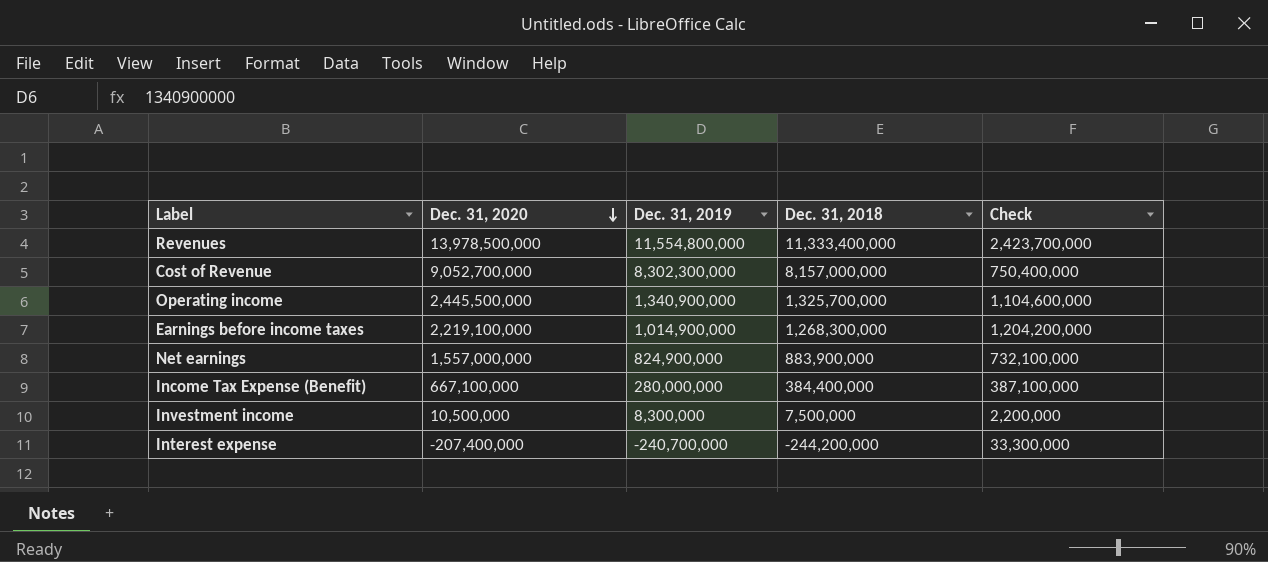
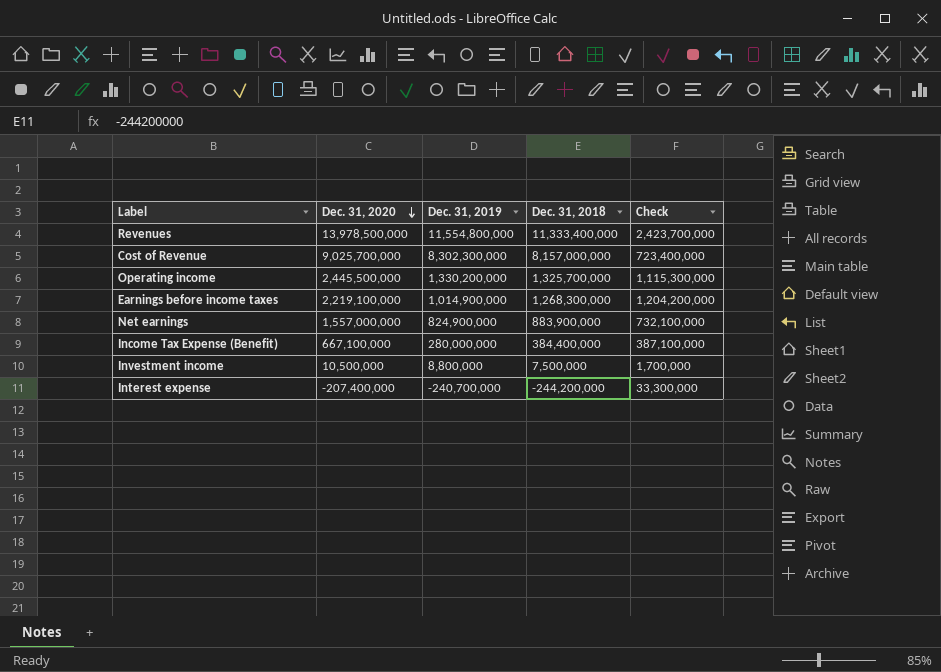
Cost of Revenue | Dec. 31, 2020: 9,052,700,000 -> 9,025,700,000
Cost of Revenue | Check: 750,400,000 -> 723,400,000
Operating income | Dec. 31, 2019: 1,340,900,000 -> 1,330,200,000
Operating income | Check: 1,104,600,000 -> 1,115,300,000
Investment income | Dec. 31, 2019: 8,300,000 -> 8,800,000
Investment income | Check: 2,200,000 -> 1,700,000

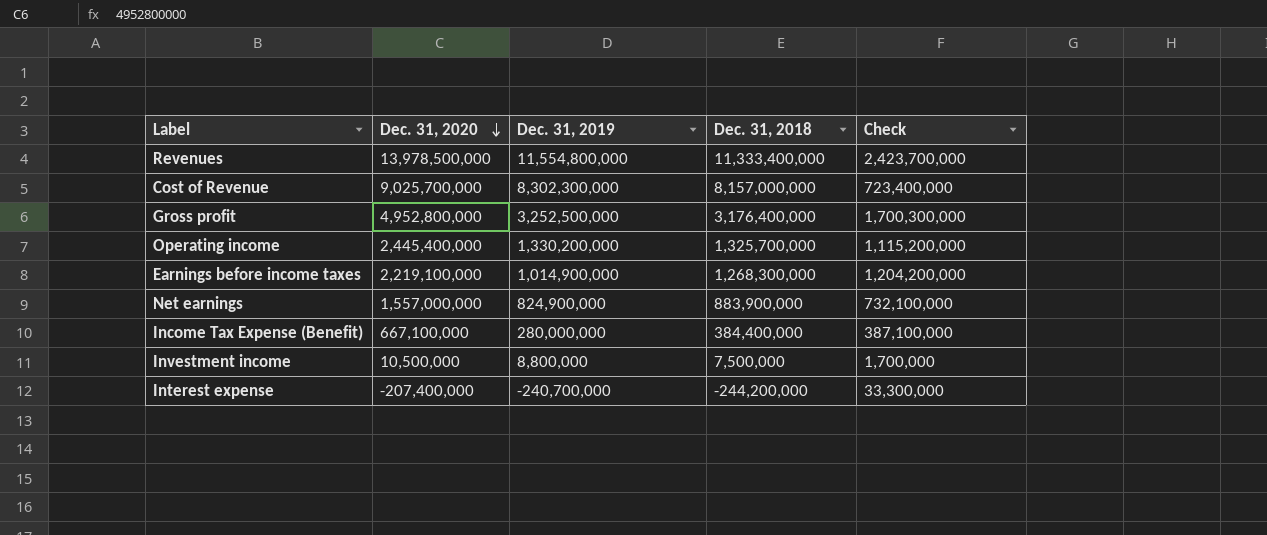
row Gross profit: none -> 4,952,800,000 | 3,252,500,000 | 3,176,400,000 | 1,700,300,000
Operating income | Dec. 31, 2020: 2,445,500,000 -> 2,445,400,000
Operating income | Check: 1,115,300,000 -> 1,115,200,000

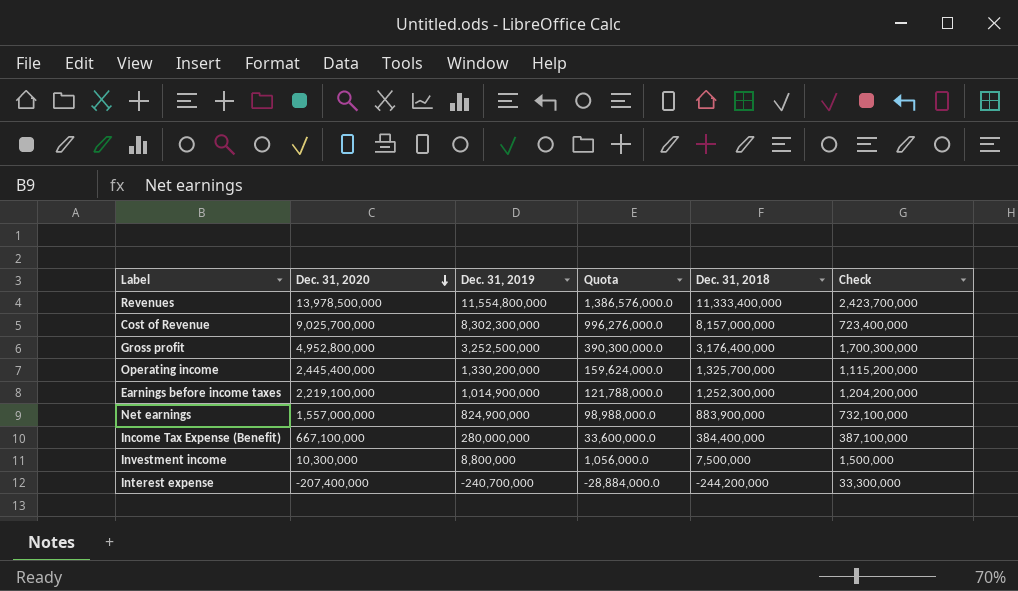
column Quota | formula: none -> [Dec. 31, 2019] * 0.12
Earnings before income taxes | Dec. 31, 2018: 1,268,300,000 -> 1,252,300,000
Investment income | Dec. 31, 2020: 10,500,000 -> 10,300,000
Investment income | Check: 1,700,000 -> 1,500,000

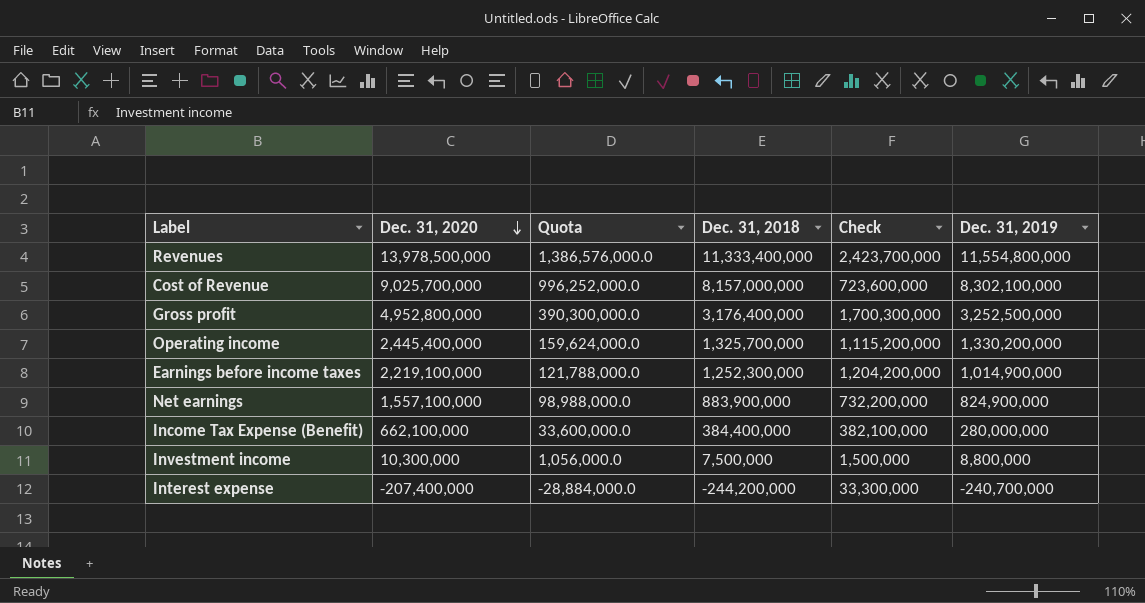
column Dec. 31, 2019 | position: 3 -> 6
Cost of Revenue | Quota: 996,276,000.0 -> 996,252,000.0
Cost of Revenue | Check: 723,400,000 -> 723,600,000
Cost of Revenue | Dec. 31, 2019: 8,302,300,000 -> 8,302,100,000
Net earnings | Dec. 31, 2020: 1,557,000,000 -> 1,557,100,000
Net earnings | Check: 732,100,000 -> 732,200,000
Income Tax Expense (Benefit) | Dec. 31, 2020: 667,100,000 -> 662,100,000
Income Tax Expense (Benefit) | Check: 387,100,000 -> 382,100,000

